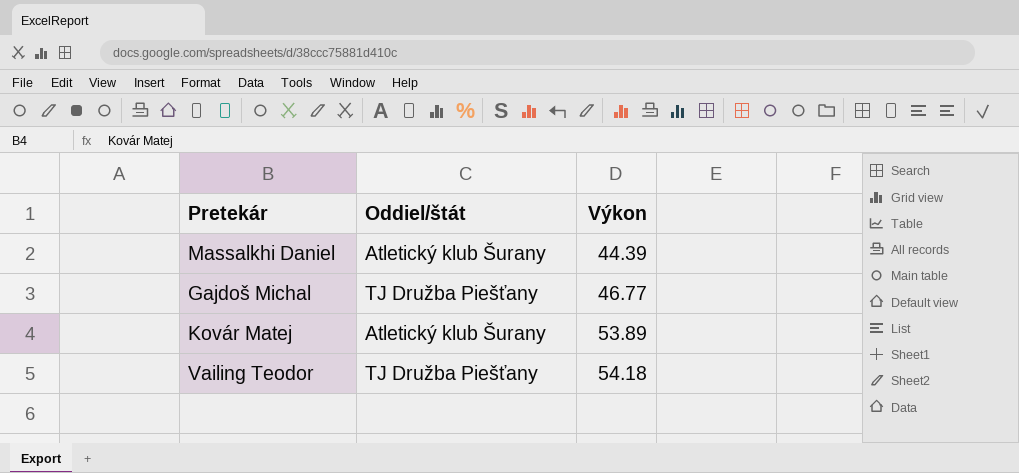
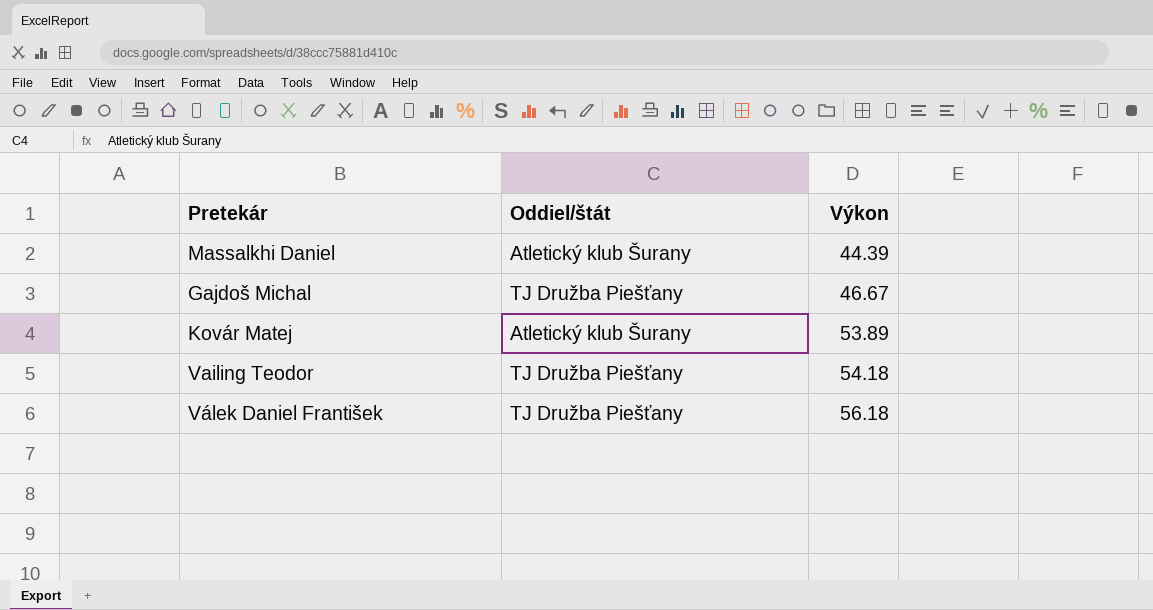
Gajdoš Michal | Výkon: 46.77 -> 46.67
row Válek Daniel František: none -> TJ Družba Piešťany | 56.18

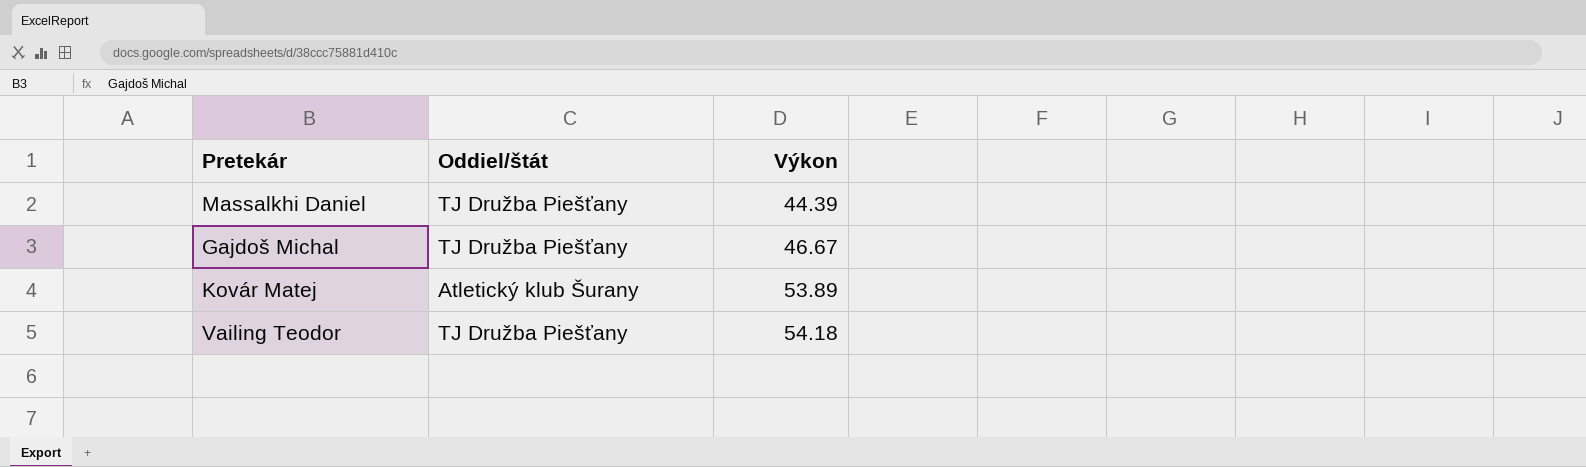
row Válek Daniel František: TJ Družba Piešťany | 56.18 -> none
Massalkhi Daniel | Oddiel/štát: Atletický klub Šurany -> TJ Družba Piešťany

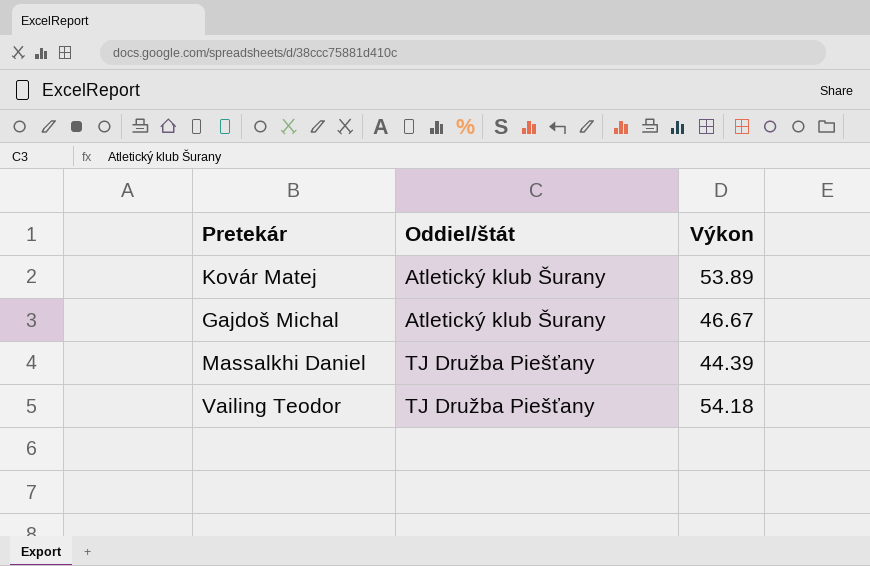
row order: Výkon ascending -> Oddiel/štát ascending
Gajdoš Michal | Oddiel/štát: TJ Družba Piešťany -> Atletický klub Šurany

